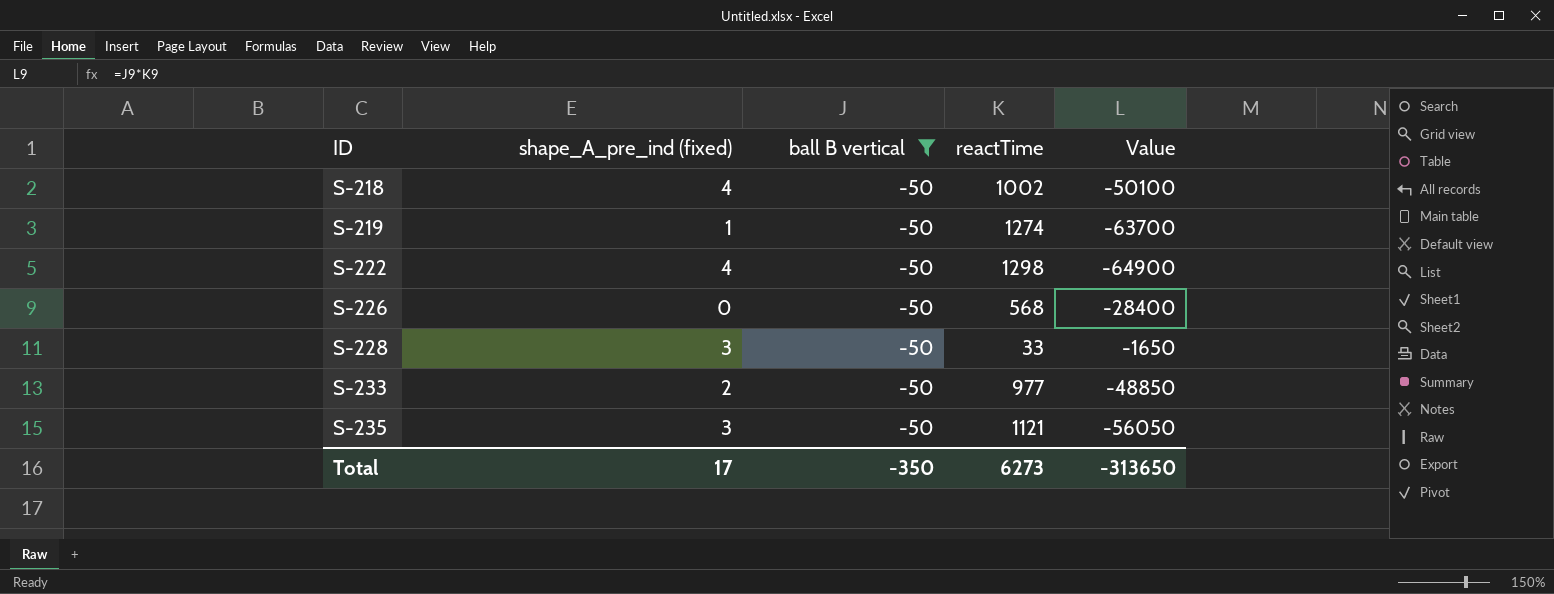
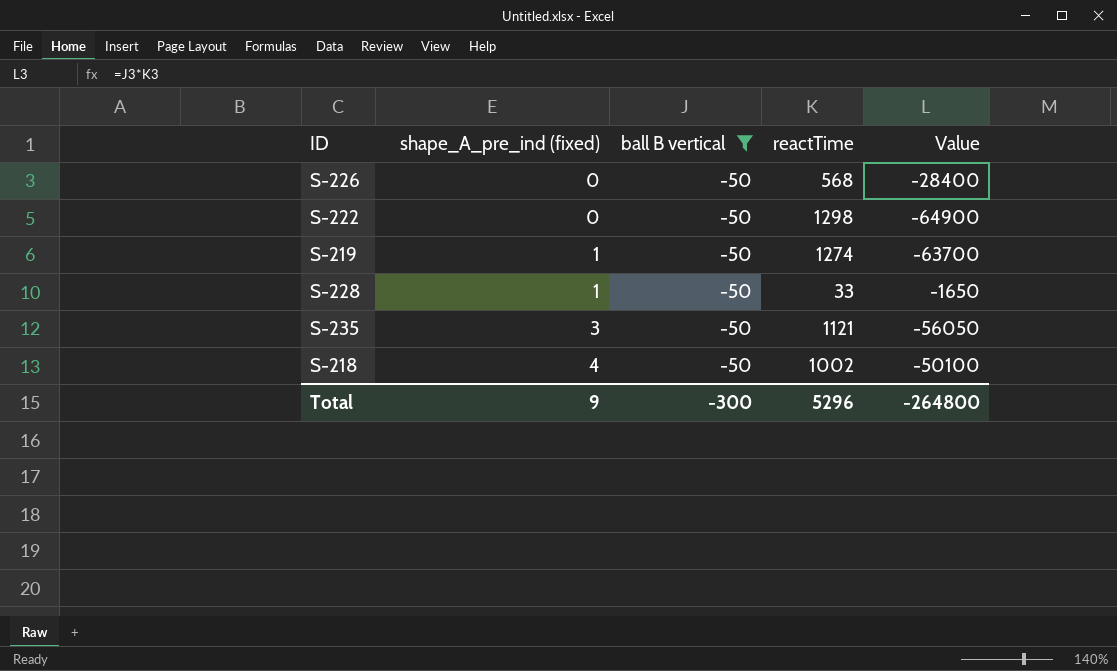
row order: ID ascending -> shape_A_pre_ind (fixed) ascending
row S-233: 2 | -50 | 977 | -48850 -> none
S-222 | shape_A_pre_ind (fixed): 4 -> 0
S-228 | shape_A_pre_ind (fixed): 3 -> 1
Total | shape_A_pre_ind (fixed): 17 -> 9
Total | ball B vertical: -350 -> -300
Total | reactTime: 6273 -> 5296
Total | Value: -313650 -> -264800

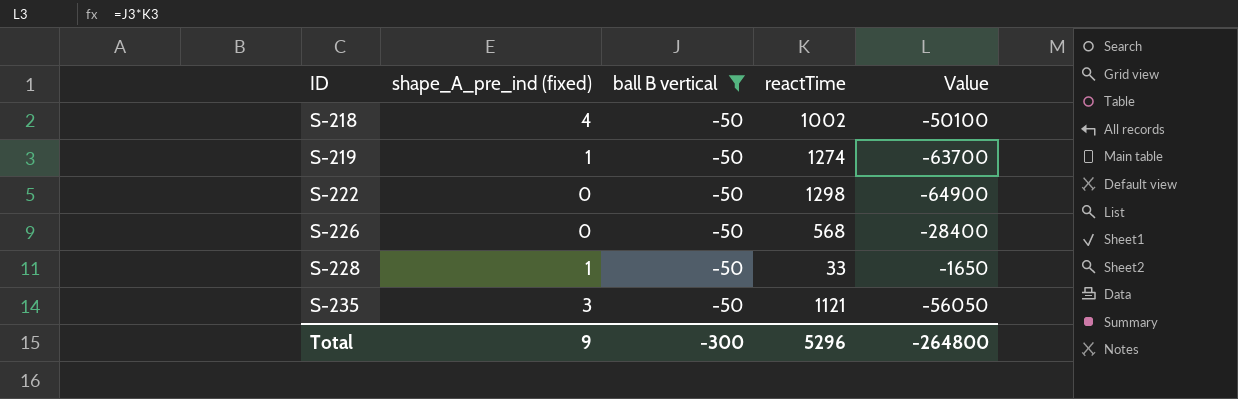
row order: shape_A_pre_ind (fixed) ascending -> ID ascending

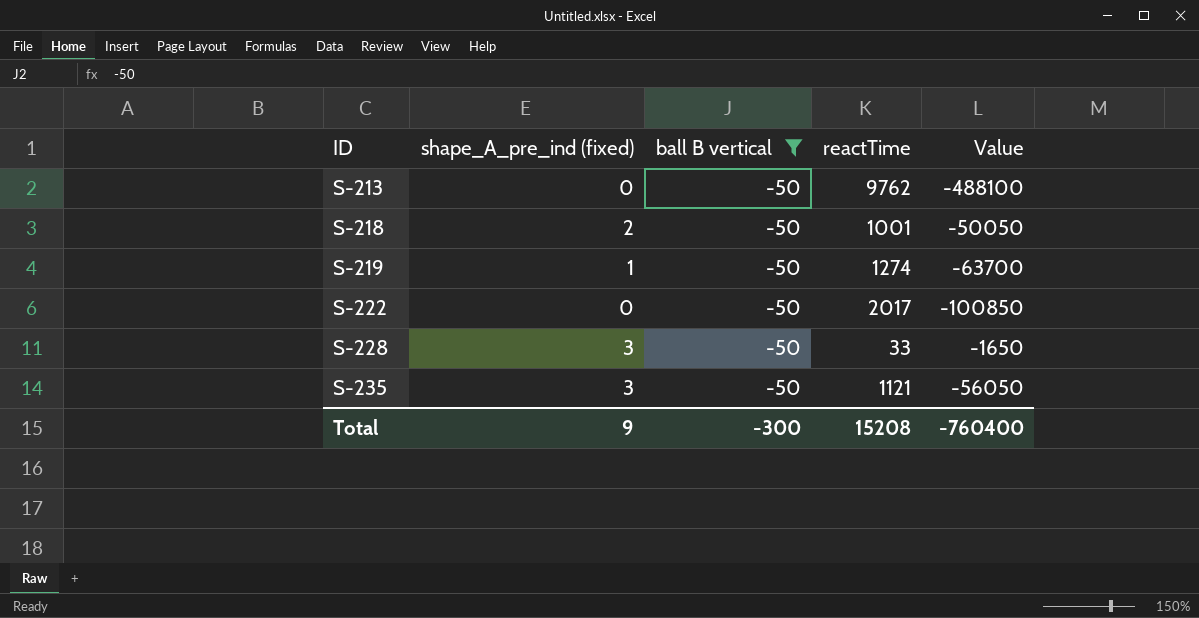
row S-226: 0 | -50 | 568 | -28400 -> none
row S-213: none -> 0 | -50 | 9762 | -488100
S-218 | shape_A_pre_ind (fixed): 4 -> 2
S-218 | reactTime: 1002 -> 1001
S-218 | Value: -50100 -> -50050
S-222 | reactTime: 1298 -> 2017
S-222 | Value: -64900 -> -100850
S-228 | shape_A_pre_ind (fixed): 1 -> 3
Total | reactTime: 5296 -> 15208
Total | Value: -264800 -> -760400

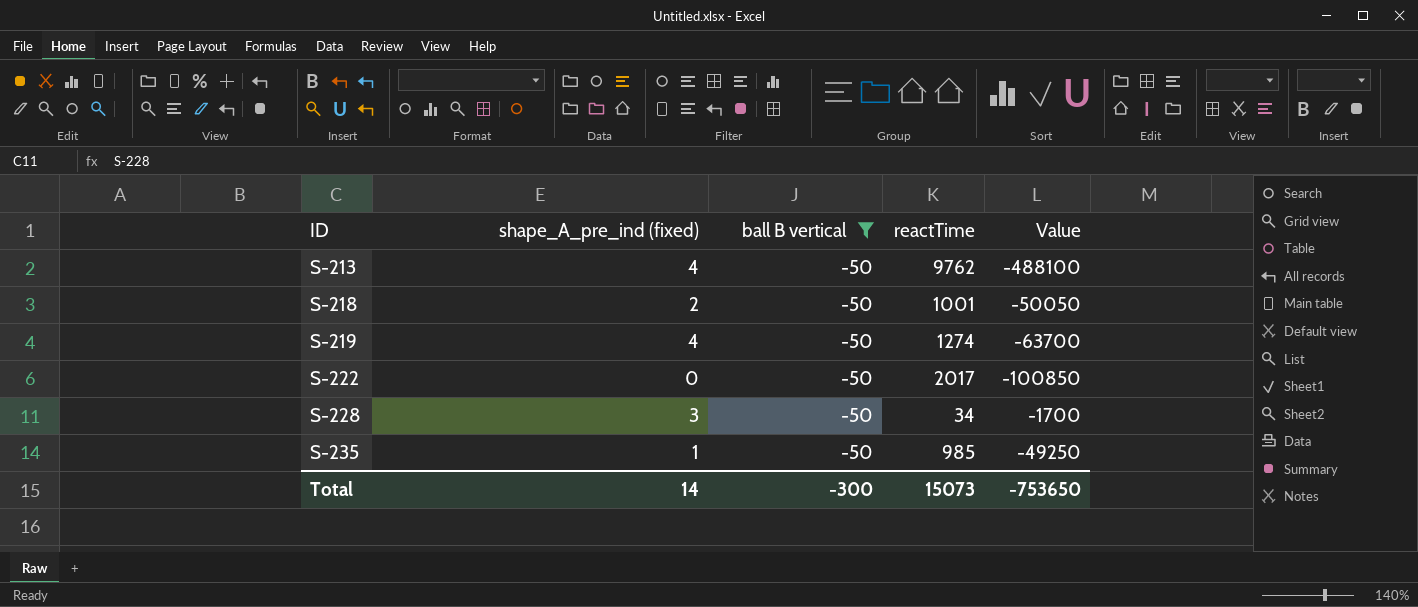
S-213 | shape_A_pre_ind (fixed): 0 -> 4
S-219 | shape_A_pre_ind (fixed): 1 -> 4
S-228 | reactTime: 33 -> 34
S-228 | Value: -1650 -> -1700
S-235 | shape_A_pre_ind (fixed): 3 -> 1
S-235 | reactTime: 1121 -> 985
S-235 | Value: -56050 -> -49250
Total | shape_A_pre_ind (fixed): 9 -> 14
Total | reactTime: 15208 -> 15073
Total | Value: -760400 -> -753650

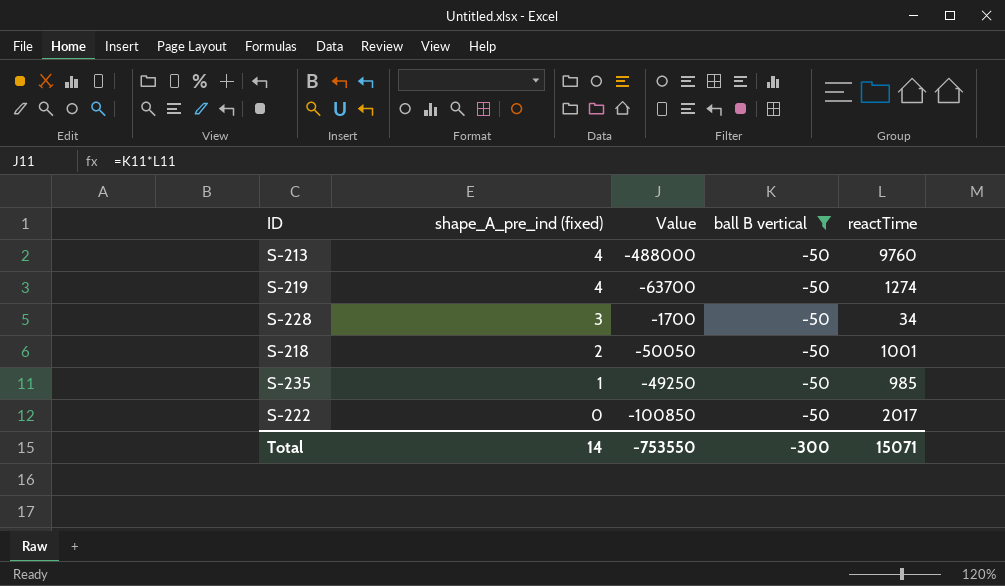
row order: ID ascending -> shape_A_pre_ind (fixed) descending
column Value | position: 5 -> 3
S-213 | Value: -488100 -> -488000
S-213 | reactTime: 9762 -> 9760
Total | Value: -753650 -> -753550
Total | reactTime: 15073 -> 15071

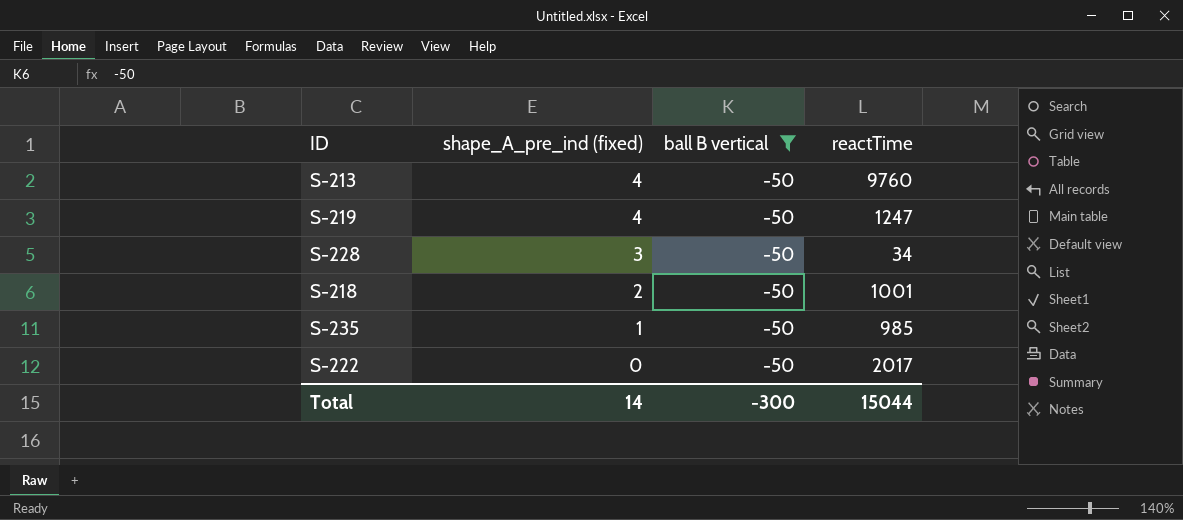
column Value | formula: [ball B vertical] * [reactTime] -> none
S-219 | reactTime: 1274 -> 1247
Total | reactTime: 15071 -> 15044

